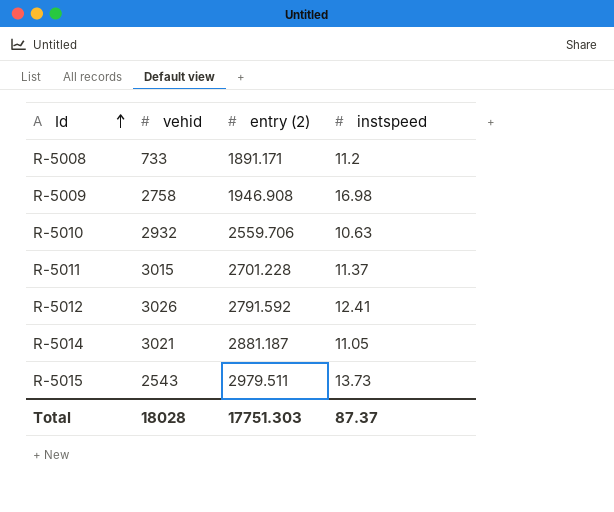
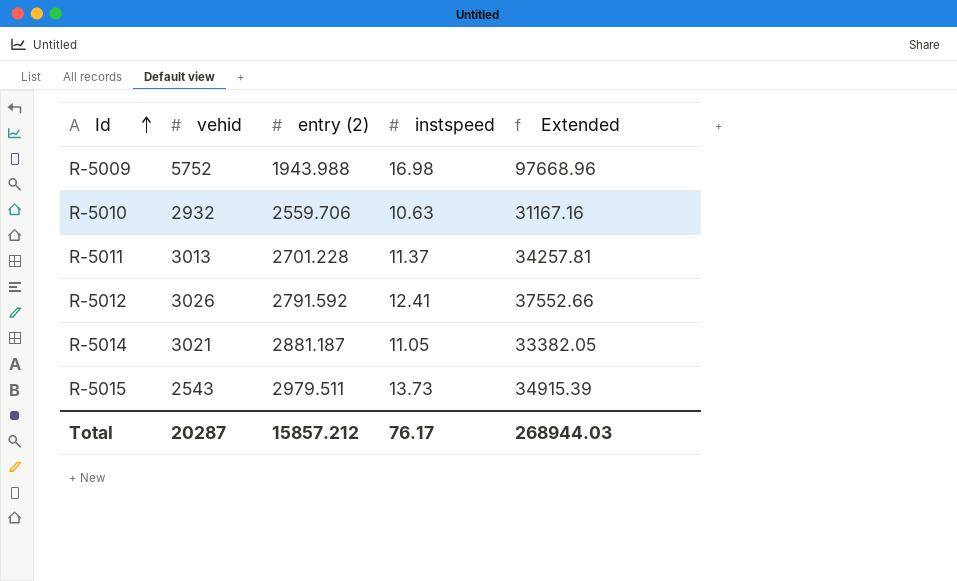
column Extended | formula: none -> [vehid] * [instspeed]
row R-5008: 733 | 1891.171 | 11.2 -> none
R-5009 | vehid: 2758 -> 5752
R-5009 | entry (2): 1946.908 -> 1943.988
R-5011 | vehid: 3015 -> 3013
Total | vehid: 18028 -> 20287
Total | entry (2): 17751.303 -> 15857.212
Total | instspeed: 87.37 -> 76.17

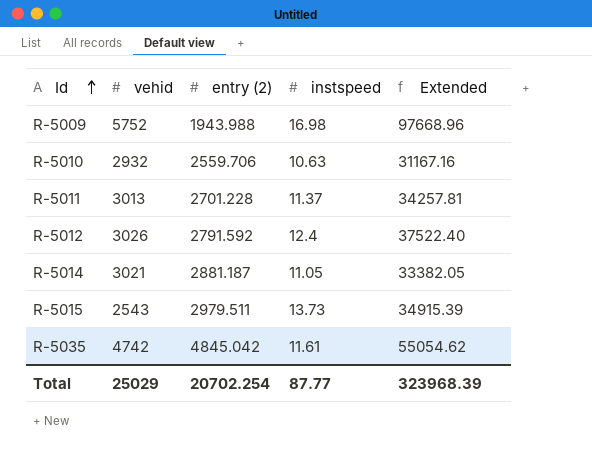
R-5012 | instspeed: 12.41 -> 12.4
R-5012 | Extended: 37552.66 -> 37522.40
row R-5035: none -> 4742 | 4845.042 | 11.61 | 55054.62
Total | vehid: 20287 -> 25029
Total | entry (2): 15857.212 -> 20702.254
Total | instspeed: 76.17 -> 87.77
Total | Extended: 268944.03 -> 323968.39

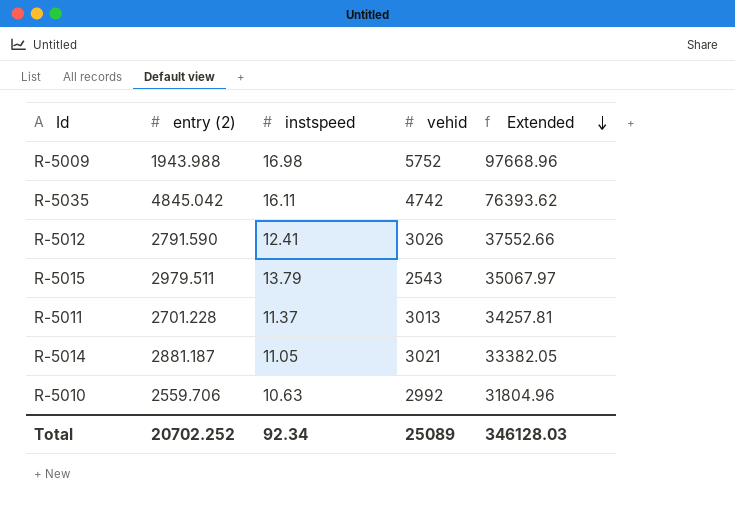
row order: Id ascending -> Extended descending
column vehid | position: 2 -> 4
R-5035 | instspeed: 11.61 -> 16.11
R-5035 | Extended: 55054.62 -> 76393.62
R-5012 | entry (2): 2791.592 -> 2791.590
R-5012 | instspeed: 12.4 -> 12.41
R-5012 | Extended: 37522.40 -> 37552.66
R-5015 | instspeed: 13.73 -> 13.79
R-5015 | Extended: 34915.39 -> 35067.97
R-5010 | vehid: 2932 -> 2992
R-5010 | Extended: 31167.16 -> 31804.96
Total | entry (2): 20702.254 -> 20702.252
Total | instspeed: 87.77 -> 92.34
Total | vehid: 25029 -> 25089
Total | Extended: 323968.39 -> 346128.03

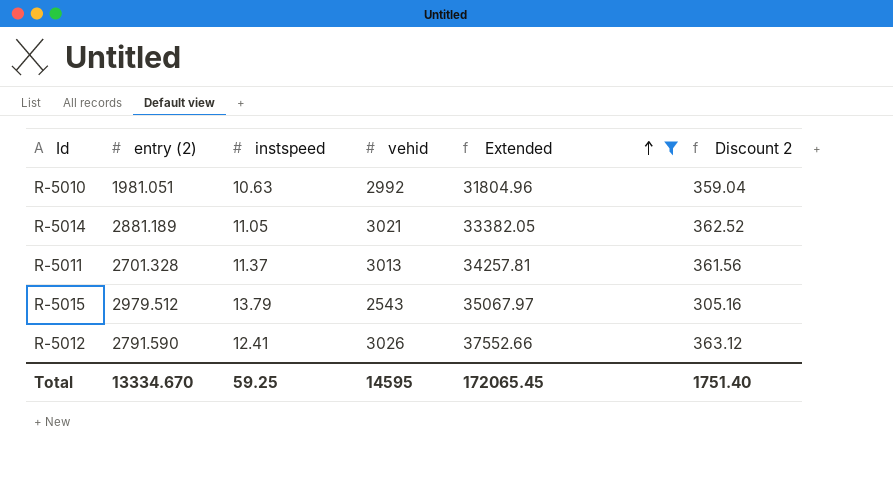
filter: none -> Extended <= 37552.66
row order: Extended descending -> Extended ascending
column Discount 2 | formula: none -> [vehid] * 0.12
R-5010 | entry (2): 2559.706 -> 1981.051
R-5014 | entry (2): 2881.187 -> 2881.189
R-5011 | entry (2): 2701.228 -> 2701.328
R-5015 | entry (2): 2979.511 -> 2979.512
Total | entry (2): 20702.252 -> 13334.670
Total | instspeed: 92.34 -> 59.25
Total | vehid: 25089 -> 14595
Total | Extended: 346128.03 -> 172065.45

